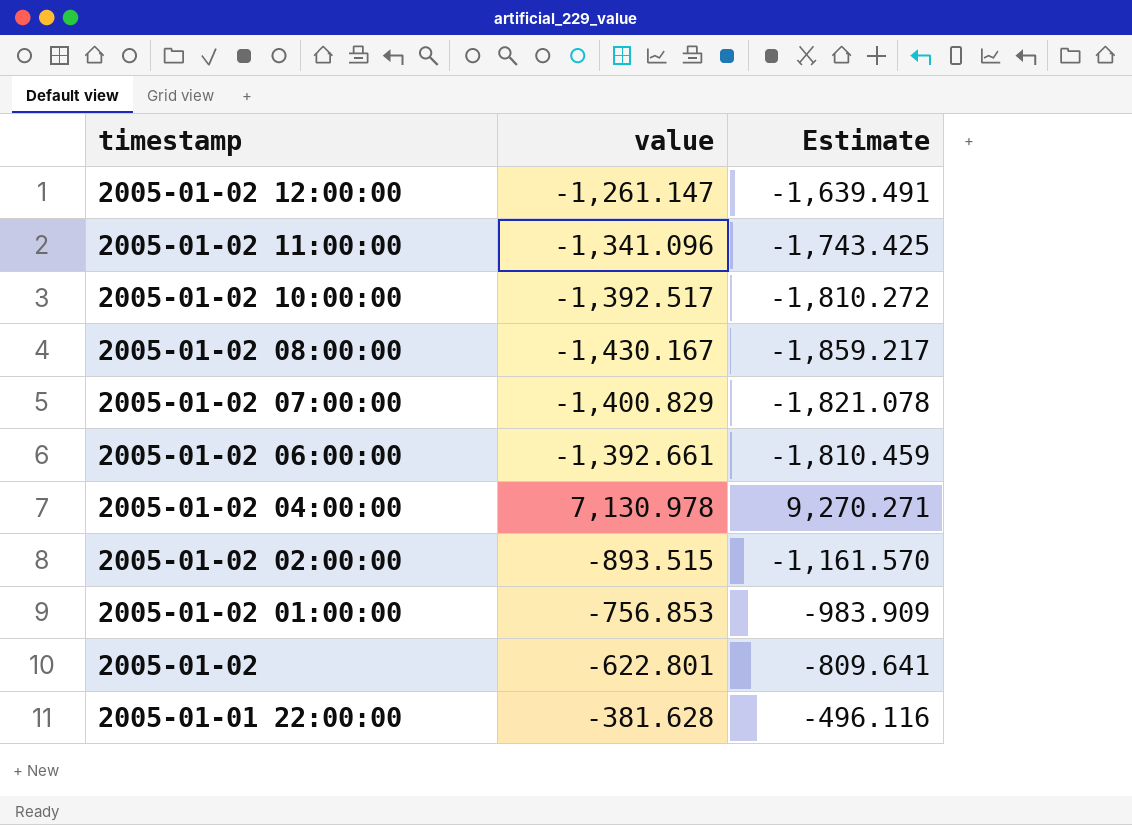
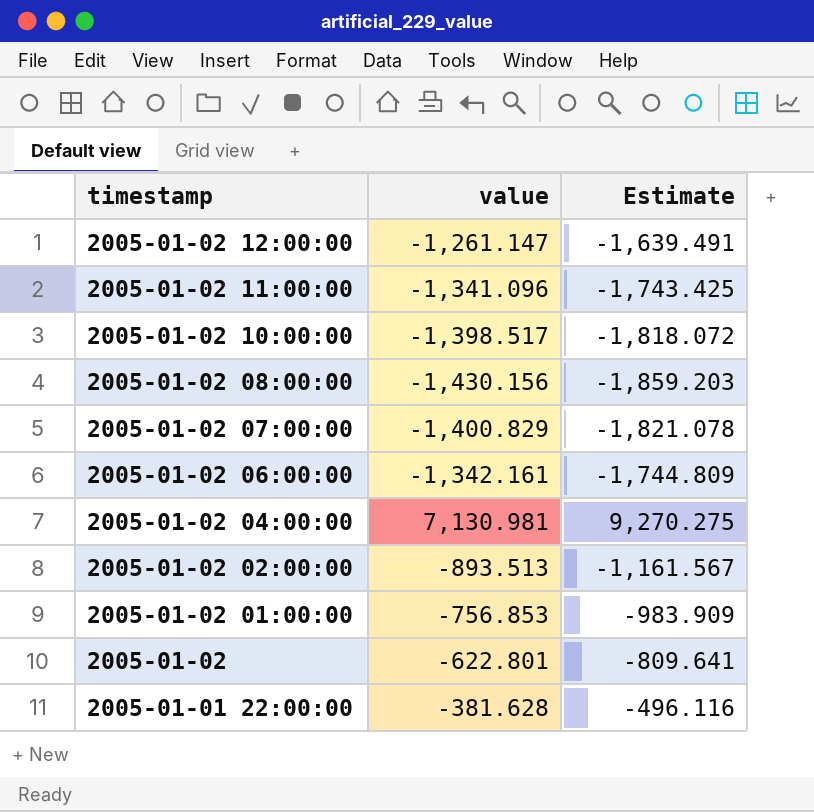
2005-01-02 10:00:00 | value: -1,392.517 -> -1,398.517
2005-01-02 10:00:00 | Estimate: -1,810.272 -> -1,818.072
2005-01-02 08:00:00 | value: -1,430.167 -> -1,430.156
2005-01-02 08:00:00 | Estimate: -1,859.217 -> -1,859.203
2005-01-02 06:00:00 | value: -1,392.661 -> -1,342.161
2005-01-02 06:00:00 | Estimate: -1,810.459 -> -1,744.809
2005-01-02 04:00:00 | value: 7,130.978 -> 7,130.981
2005-01-02 04:00:00 | Estimate: 9,270.271 -> 9,270.275
2005-01-02 02:00:00 | value: -893.515 -> -893.513
2005-01-02 02:00:00 | Estimate: -1,161.570 -> -1,161.567

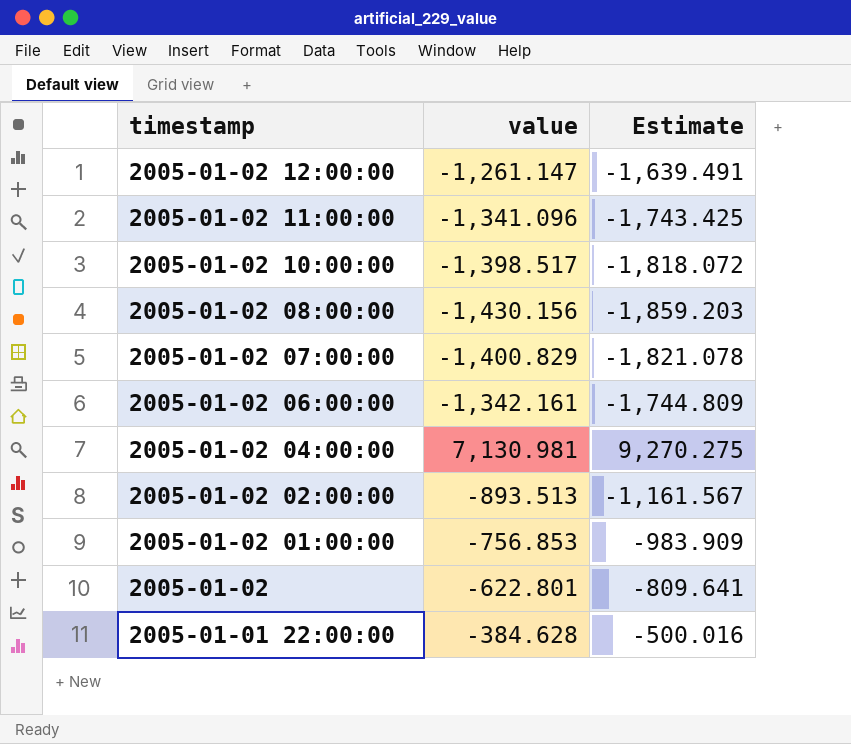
2005-01-01 22:00:00 | value: -381.628 -> -384.628
2005-01-01 22:00:00 | Estimate: -496.116 -> -500.016

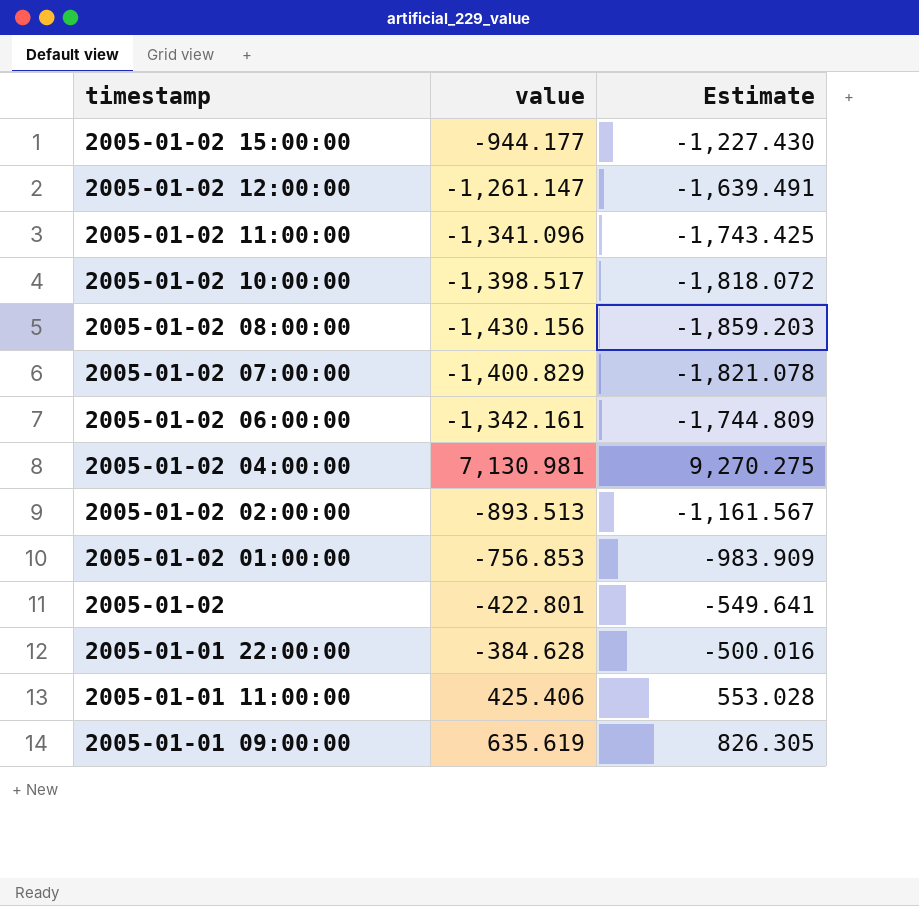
row 2005-01-02 15:00:00: none -> -944.177 | -1,227.430
2005-01-02 | value: -622.801 -> -422.801
2005-01-02 | Estimate: -809.641 -> -549.641
row 2005-01-01 11:00:00: none -> 425.406 | 553.028
row 2005-01-01 09:00:00: none -> 635.619 | 826.305

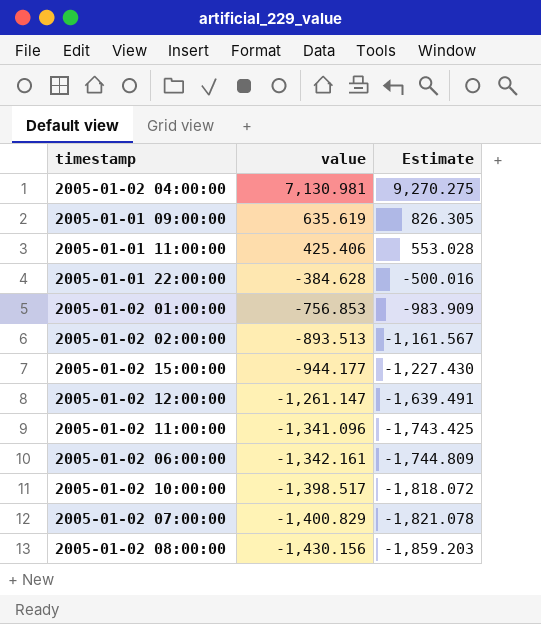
row order: timestamp descending -> value descending
row 2005-01-02: -422.801 | -549.641 -> none

